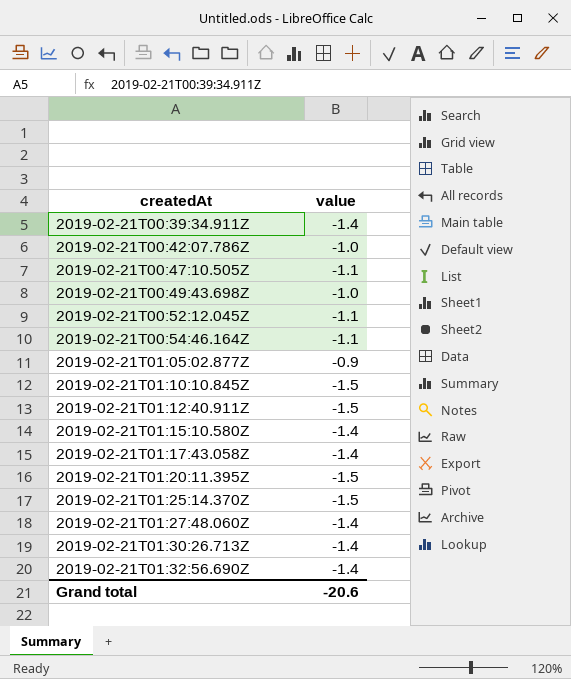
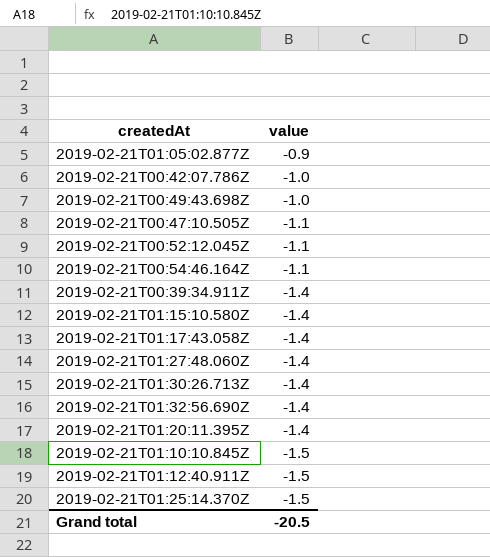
row order: createdAt ascending -> value descending
2019-02-21T01:20:11.395Z | value: -1.5 -> -1.4
Grand total | value: -20.6 -> -20.5

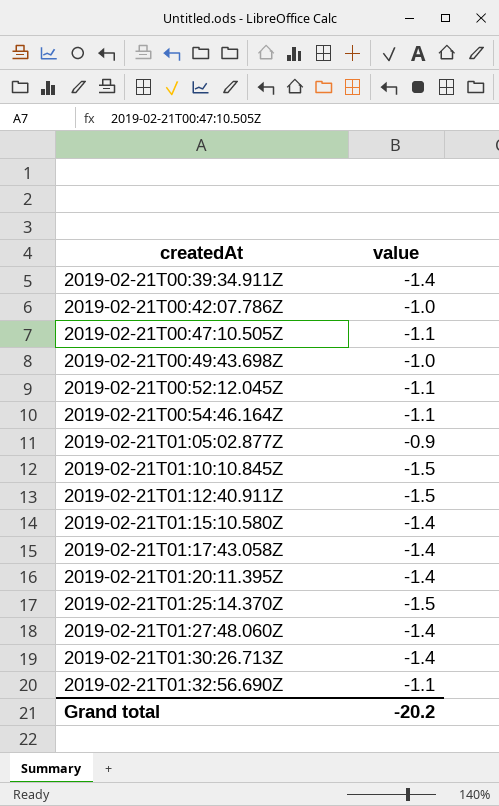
row order: value descending -> createdAt ascending
2019-02-21T01:32:56.690Z | value: -1.4 -> -1.1
Grand total | value: -20.5 -> -20.2

